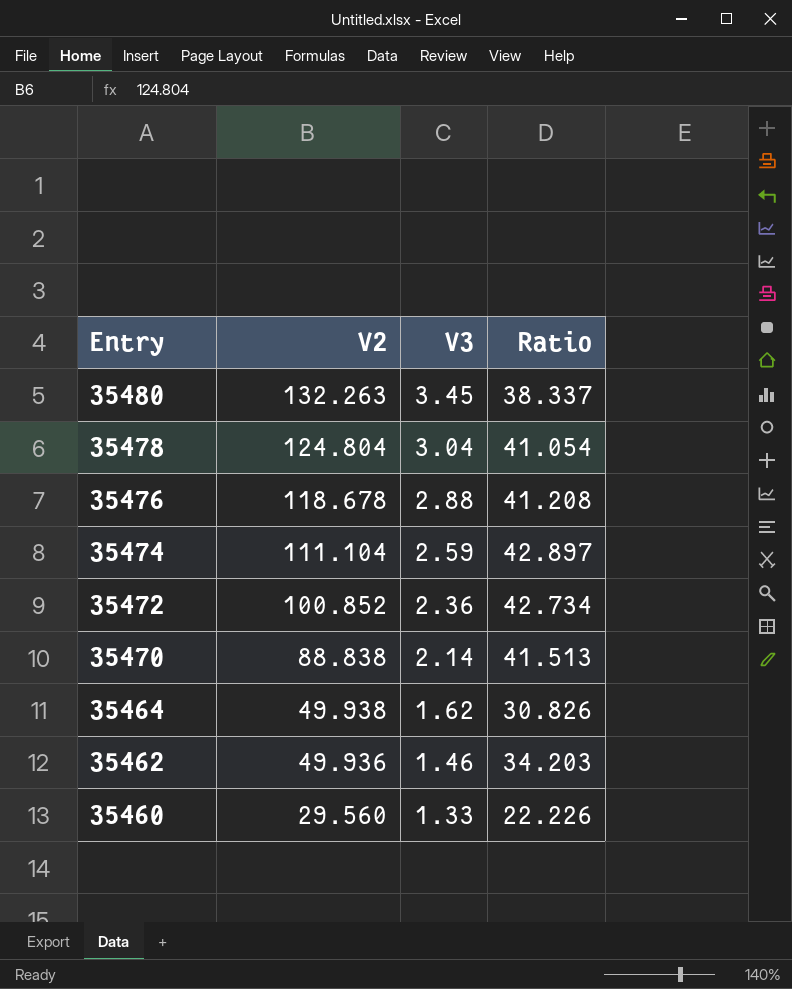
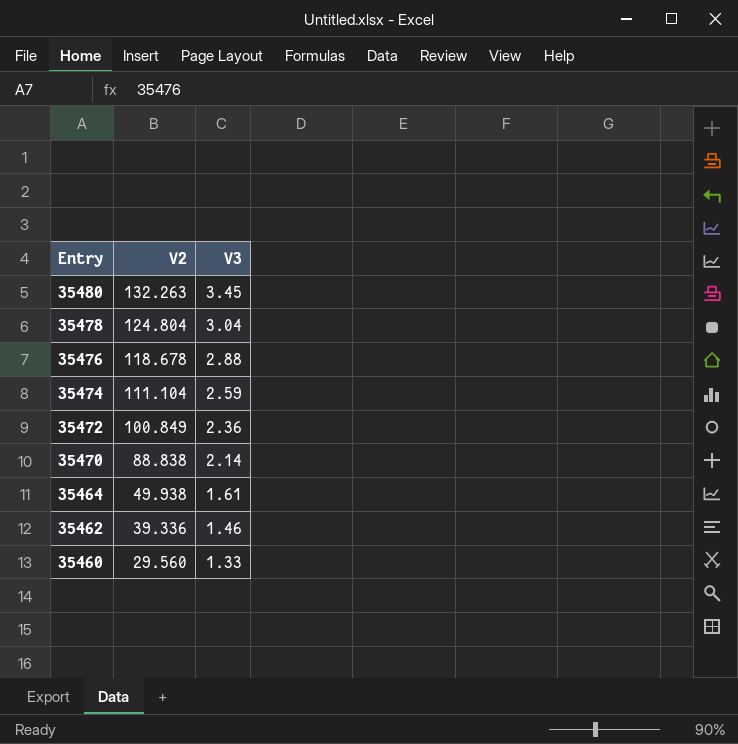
column Ratio | formula: [V2] / [V3] -> none
35472 | V2: 100.852 -> 100.849
35464 | V3: 1.62 -> 1.61
35462 | V2: 49.936 -> 39.336

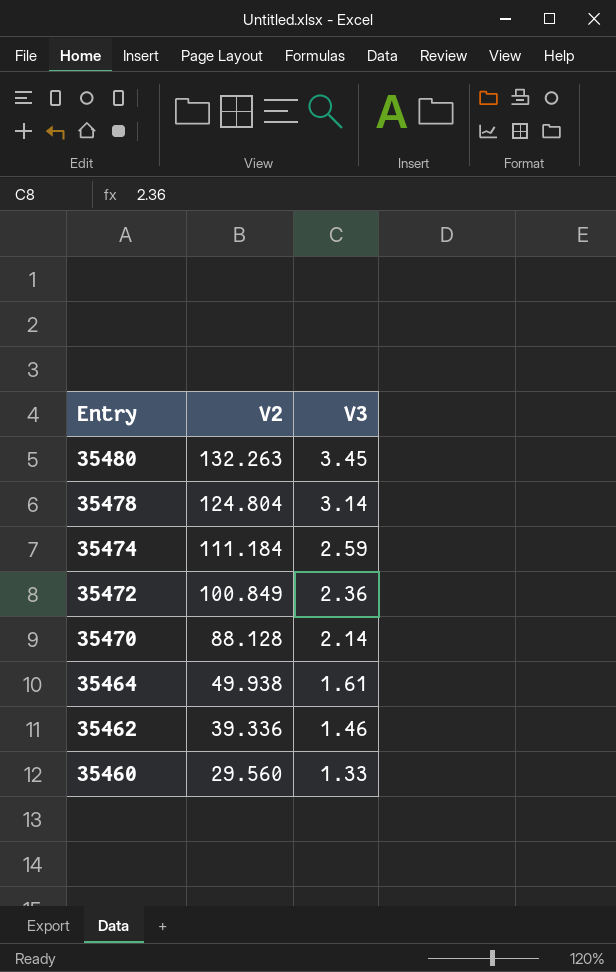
row 35476: 118.678 | 2.88 -> none
35478 | V3: 3.04 -> 3.14
35474 | V2: 111.104 -> 111.184
35470 | V2: 88.838 -> 88.128

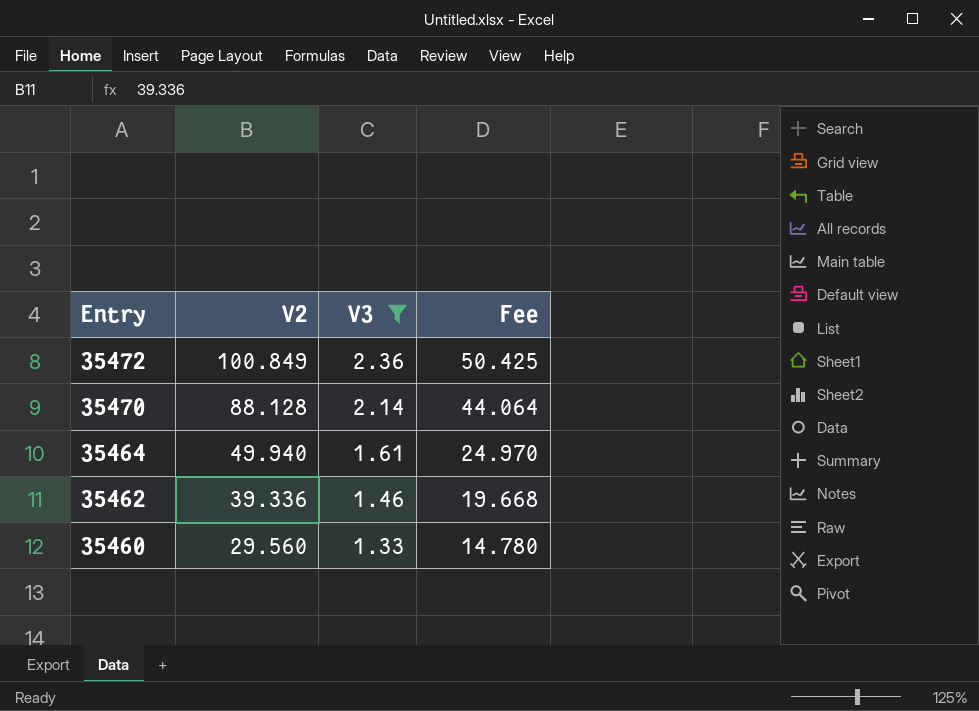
filter: none -> V3 <= 2.36
column Fee | formula: none -> [V2] * 0.5
35464 | V2: 49.938 -> 49.940

